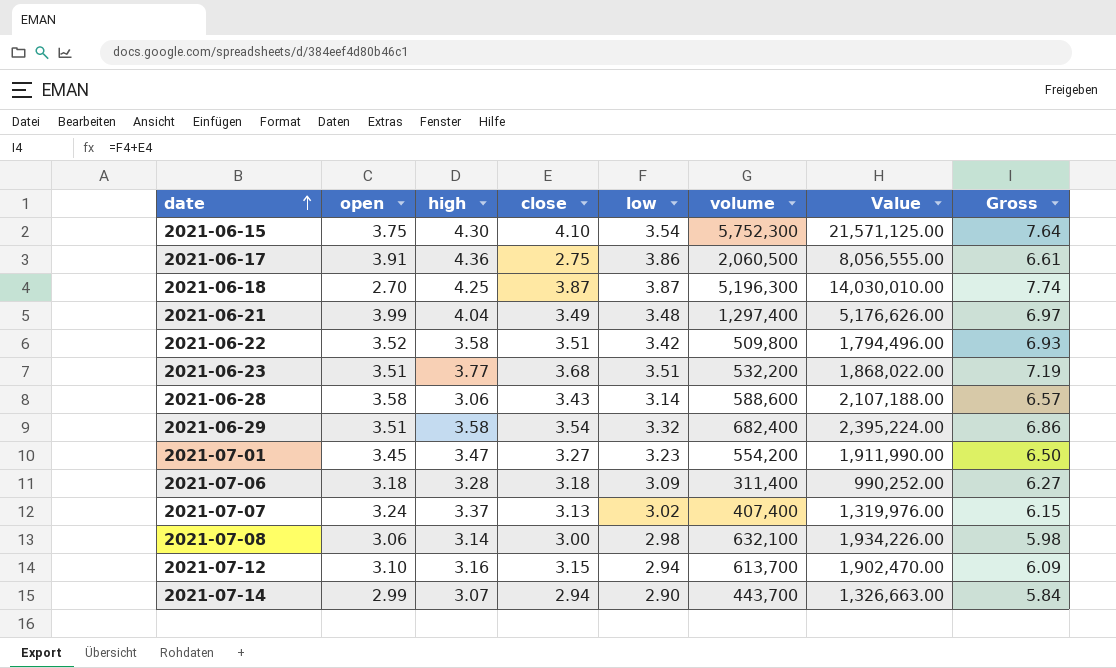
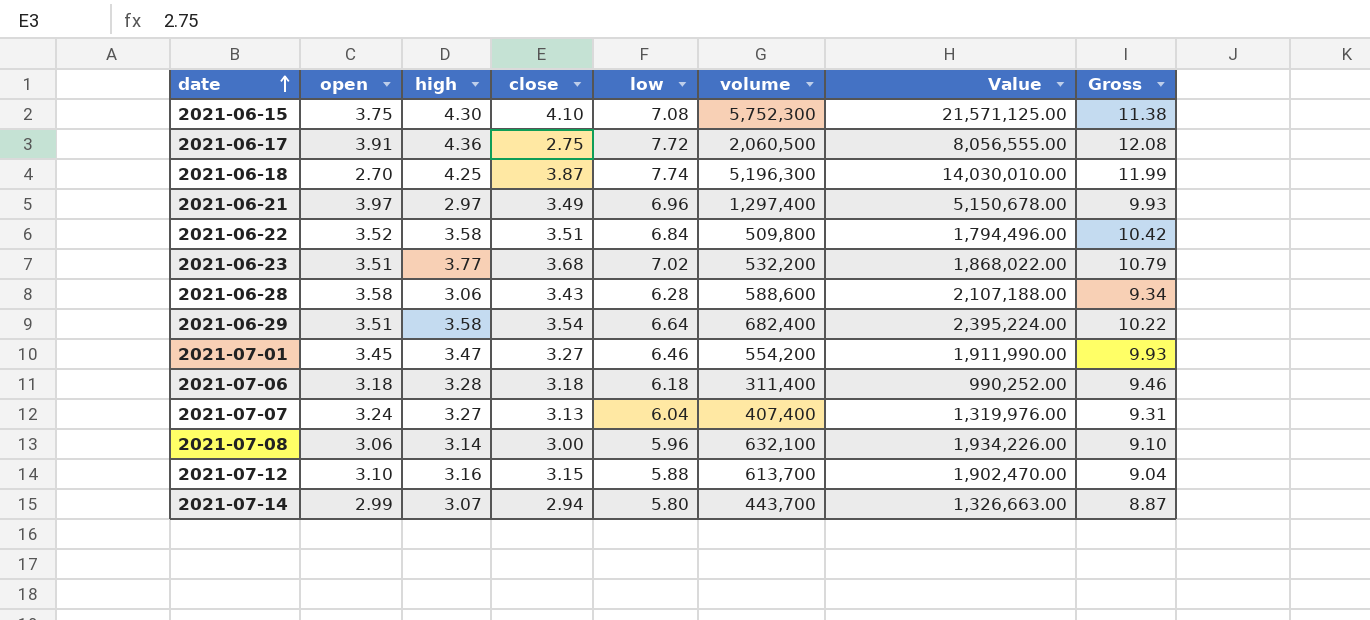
column Gross | formula: [close] + [low] -> [high] + [low]
2021-06-15 | low: 3.54 -> 7.08
2021-06-17 | low: 3.86 -> 7.72
2021-06-18 | low: 3.87 -> 7.74
2021-06-21 | open: 3.99 -> 3.97
2021-06-21 | high: 4.04 -> 2.97
2021-06-21 | low: 3.48 -> 6.96
2021-06-21 | Value: 5,176,626.00 -> 5,150,678.00
2021-06-22 | low: 3.42 -> 6.84
2021-06-23 | low: 3.51 -> 7.02
2021-06-28 | low: 3.14 -> 6.28
2021-06-29 | low: 3.32 -> 6.64
2021-07-01 | low: 3.23 -> 6.46
2021-07-06 | low: 3.09 -> 6.18
2021-07-07 | high: 3.37 -> 3.27
2021-07-07 | low: 3.02 -> 6.04
2021-07-08 | low: 2.98 -> 5.96
2021-07-12 | low: 2.94 -> 5.88
2021-07-14 | low: 2.90 -> 5.80

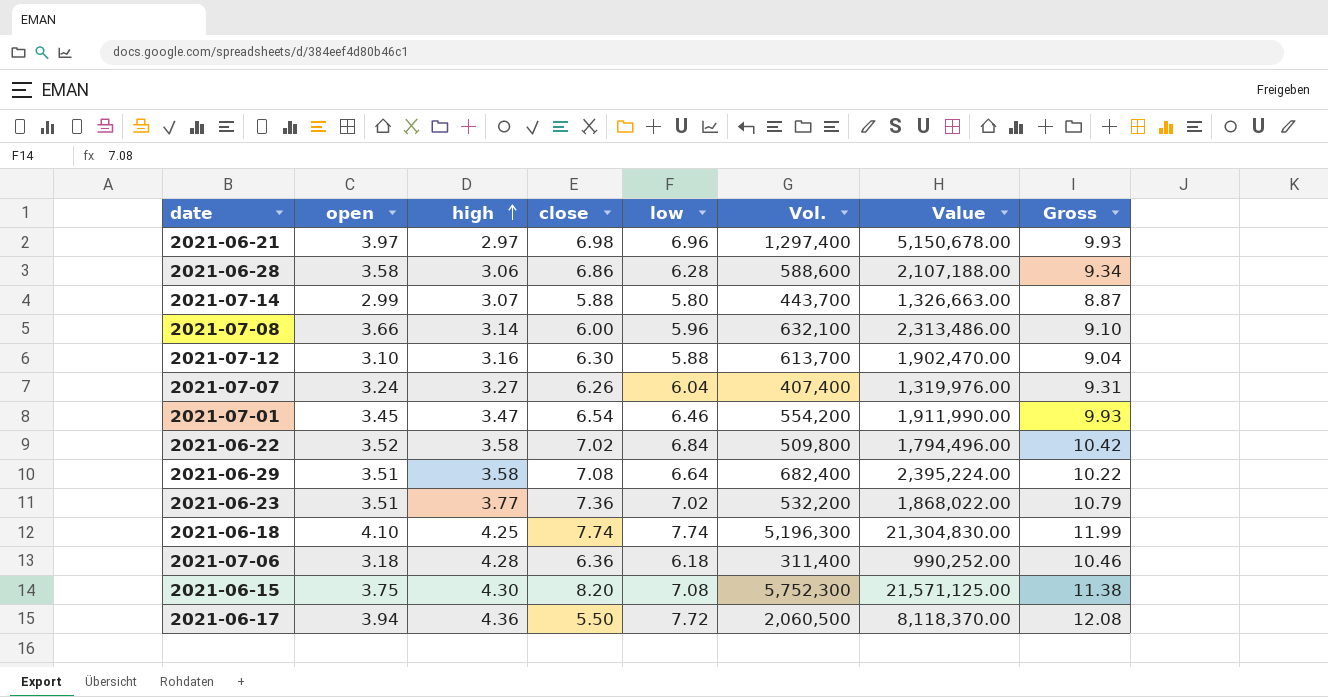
row order: date ascending -> high ascending
column name: volume -> Vol.
2021-06-21 | close: 3.49 -> 6.98
2021-06-28 | close: 3.43 -> 6.86
2021-07-14 | close: 2.94 -> 5.88
2021-07-08 | open: 3.06 -> 3.66
2021-07-08 | close: 3.00 -> 6.00
2021-07-08 | Value: 1,934,226.00 -> 2,313,486.00
2021-07-12 | close: 3.15 -> 6.30
2021-07-07 | close: 3.13 -> 6.26
2021-07-01 | close: 3.27 -> 6.54
2021-06-22 | close: 3.51 -> 7.02
2021-06-29 | close: 3.54 -> 7.08
2021-06-23 | close: 3.68 -> 7.36
2021-06-18 | open: 2.70 -> 4.10
2021-06-18 | close: 3.87 -> 7.74
2021-06-18 | Value: 14,030,010.00 -> 21,304,830.00
2021-07-06 | high: 3.28 -> 4.28
2021-07-06 | close: 3.18 -> 6.36
2021-07-06 | Gross: 9.46 -> 10.46
2021-06-15 | close: 4.10 -> 8.20
2021-06-17 | open: 3.91 -> 3.94
2021-06-17 | close: 2.75 -> 5.50
2021-06-17 | Value: 8,056,555.00 -> 8,118,370.00

